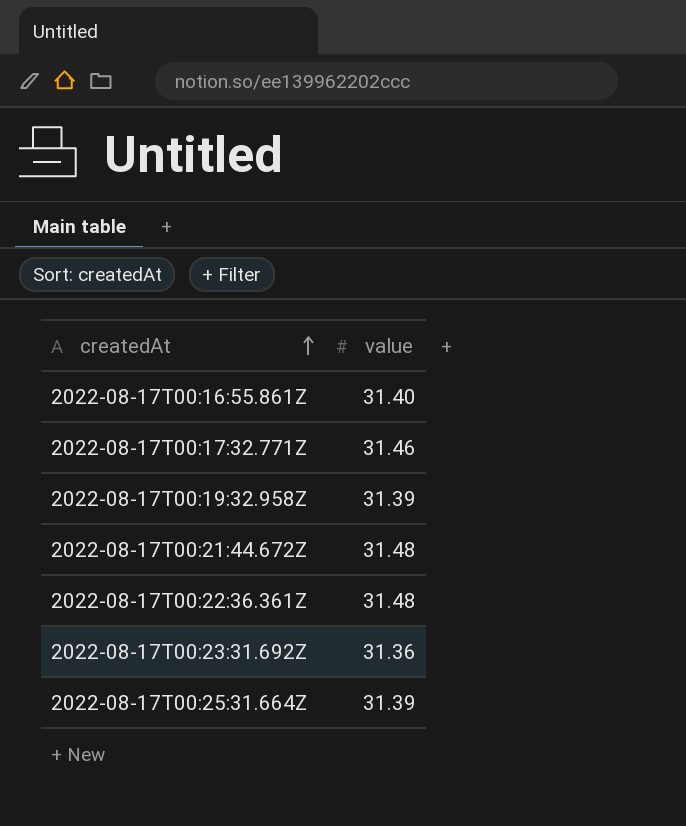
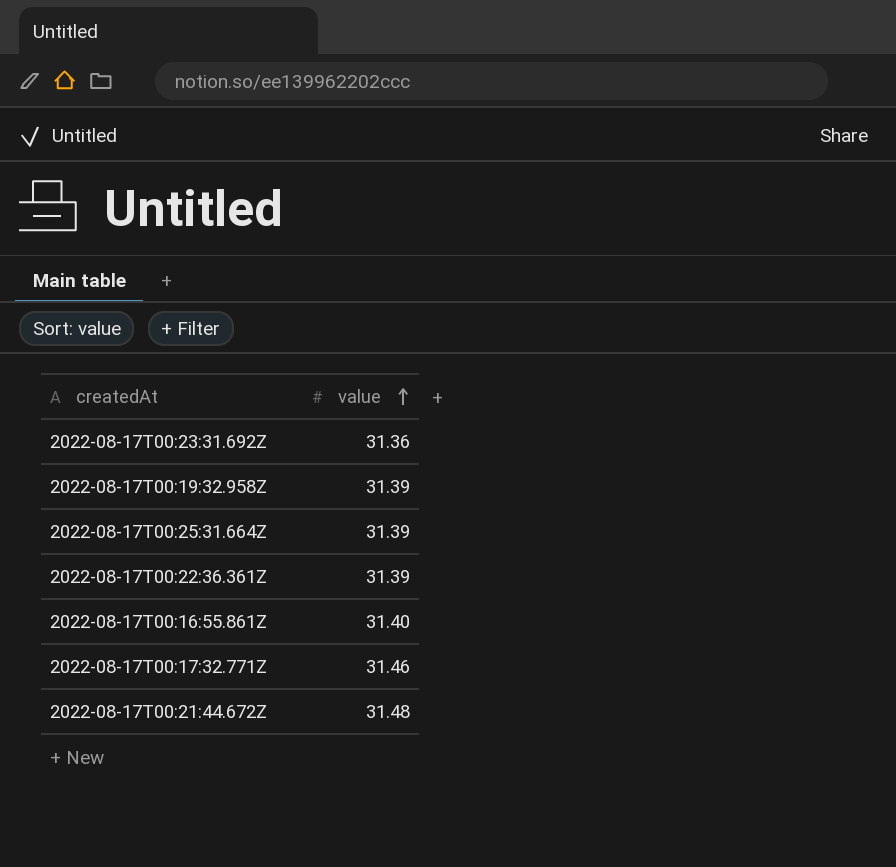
row order: createdAt ascending -> value ascending
2022-08-17T00:22:36.361Z | value: 31.48 -> 31.39

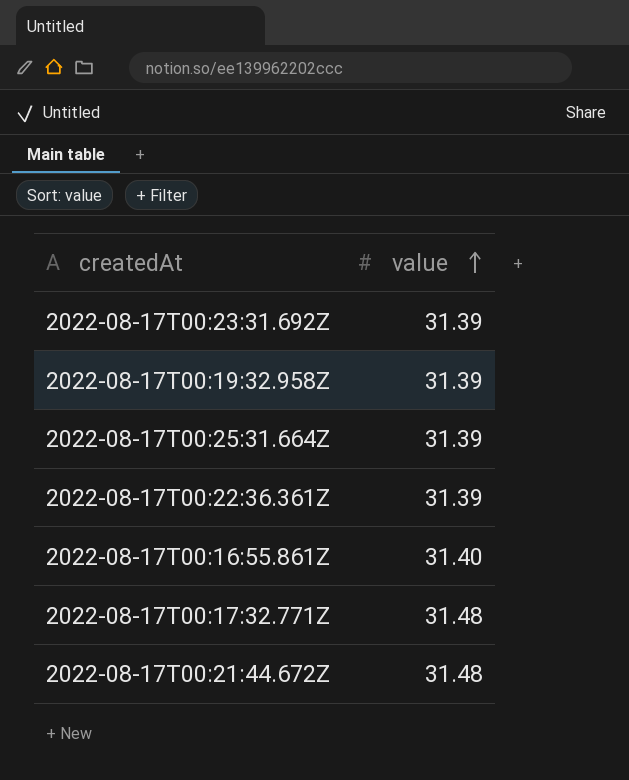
2022-08-17T00:23:31.692Z | value: 31.36 -> 31.39
2022-08-17T00:17:32.771Z | value: 31.46 -> 31.48

